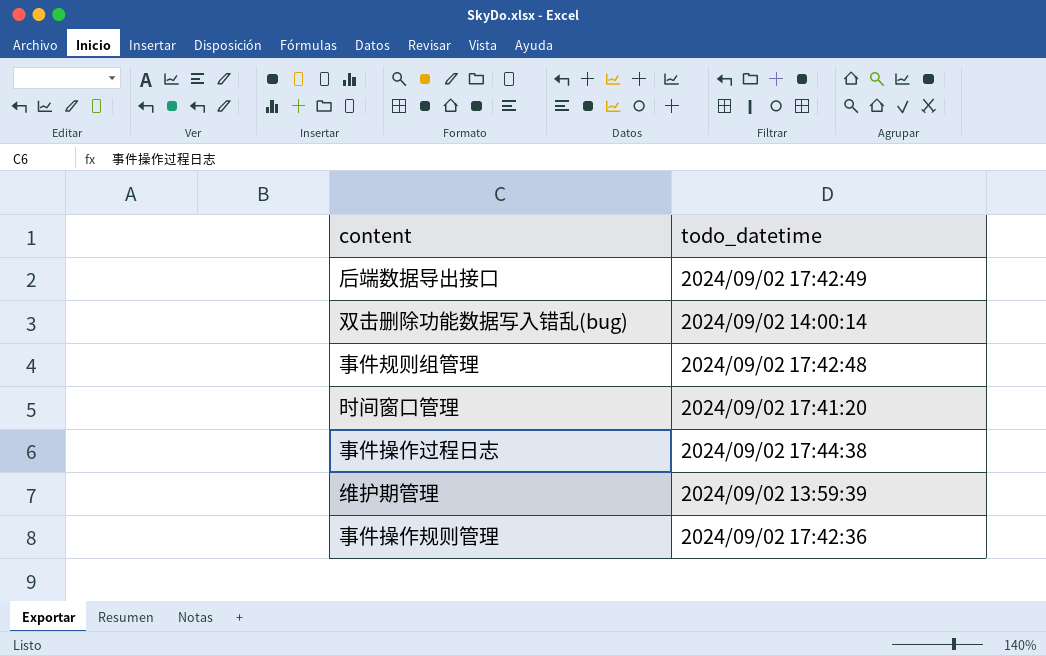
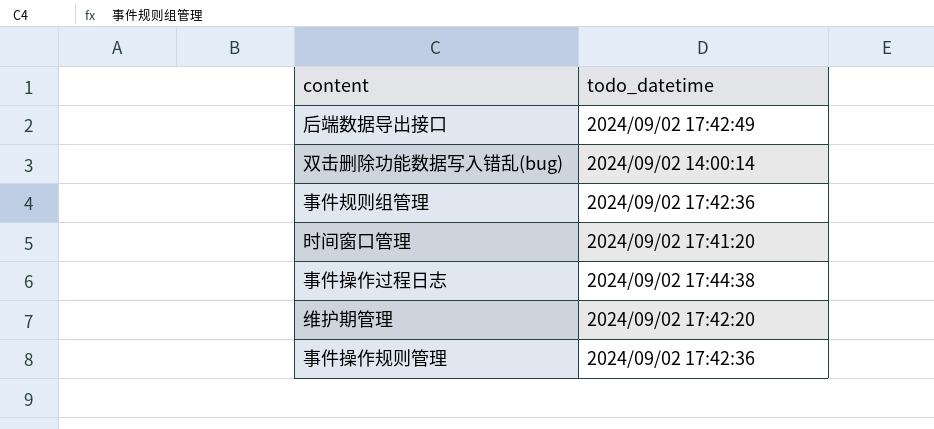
事件规则组管理 | todo_datetime: 2024/09/02 17:42:48 -> 2024/09/02 17:42:36
维护期管理 | todo_datetime: 2024/09/02 13:59:39 -> 2024/09/02 17:42:20

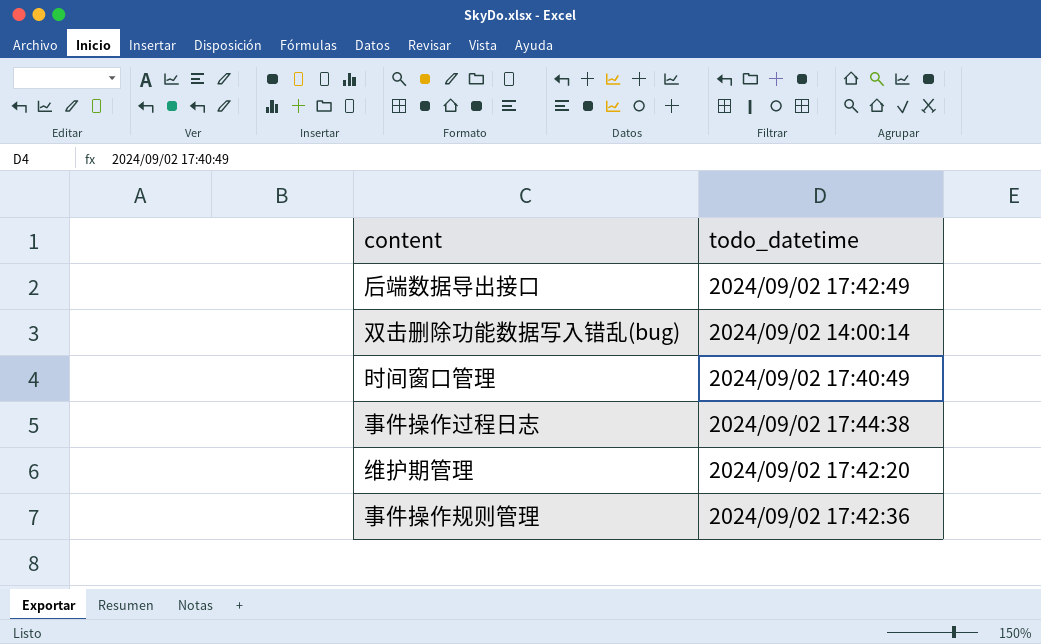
row 事件规则组管理: 2024/09/02 17:42:36 -> none
时间窗口管理 | todo_datetime: 2024/09/02 17:41:20 -> 2024/09/02 17:40:49

